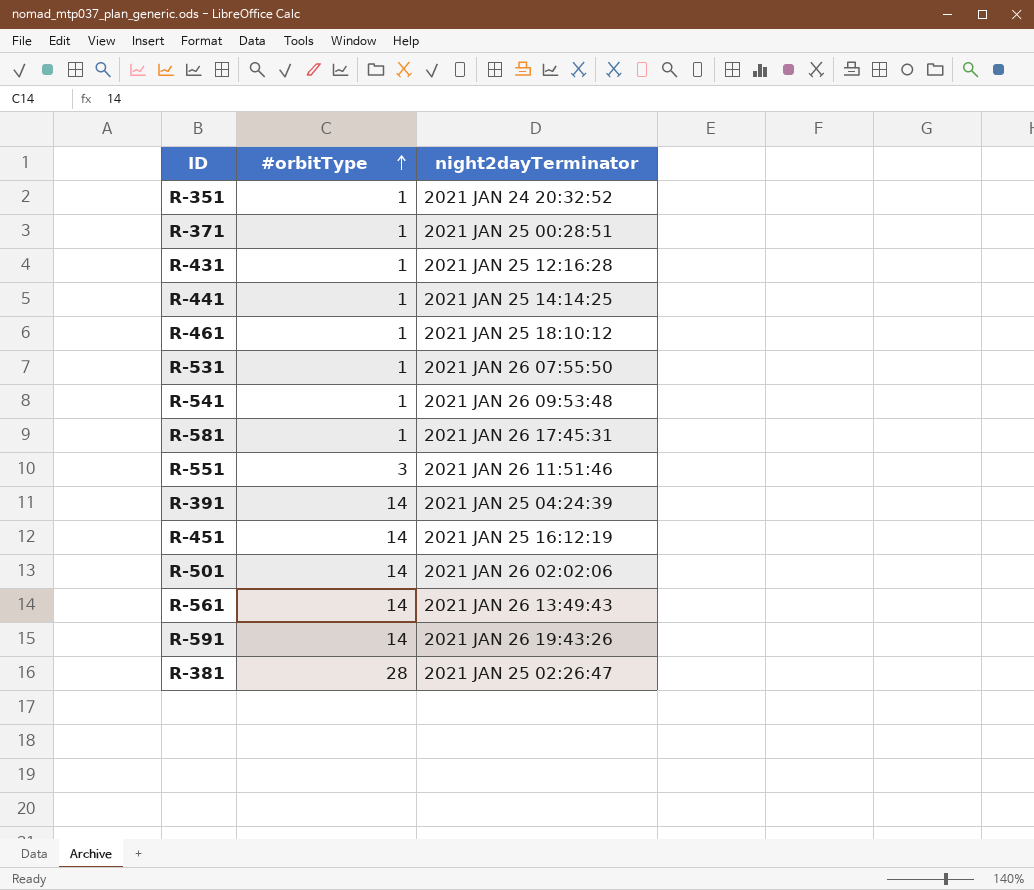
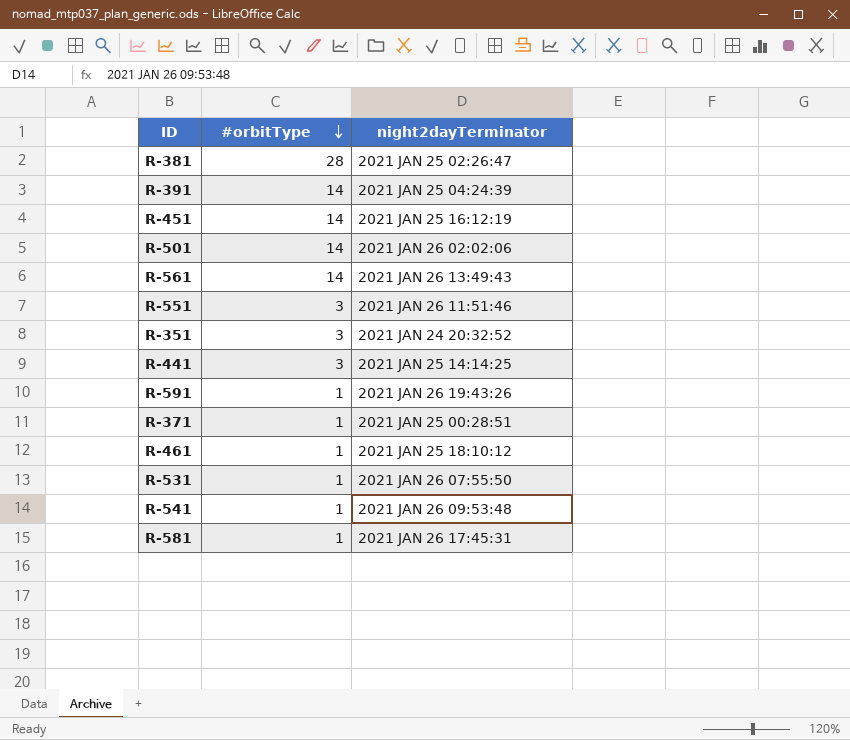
row order: #orbitType ascending -> #orbitType descending
row R-431: 1 | 2021 JAN 25 12:16:28 -> none
R-351 | #orbitType: 1 -> 3
R-441 | #orbitType: 1 -> 3
R-591 | #orbitType: 14 -> 1

